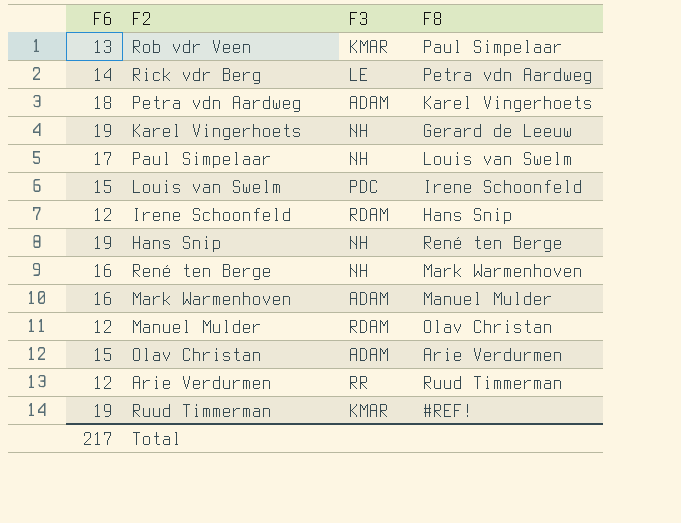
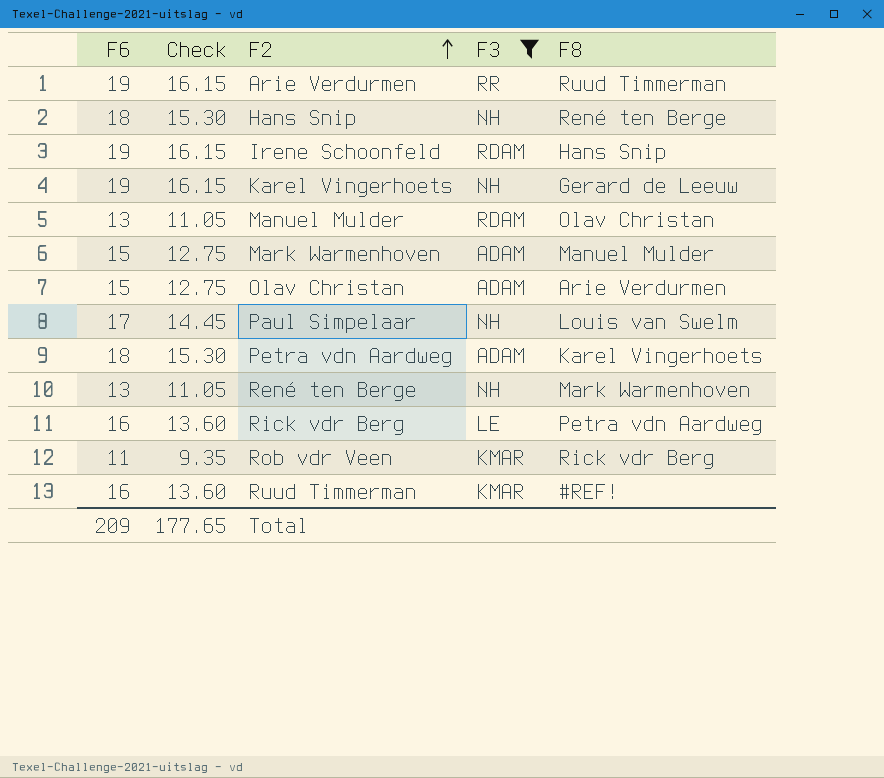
filter: none -> F3 != PDC
row order: none -> F2 ascending
column Check | formula: none -> [F6] * 0.85
Arie Verdurmen | F6: 12 -> 19
Hans Snip | F6: 19 -> 18
Irene Schoonfeld | F6: 12 -> 19
Manuel Mulder | F6: 12 -> 13
Mark Warmenhoven | F6: 16 -> 15
René ten Berge | F6: 16 -> 13
Rick vdr Berg | F6: 14 -> 16
Rob vdr Veen | F6: 13 -> 11
Rob vdr Veen | F8: Paul Simpelaar -> Rick vdr Berg
Ruud Timmerman | F6: 19 -> 16
Total | F6: 217 -> 209

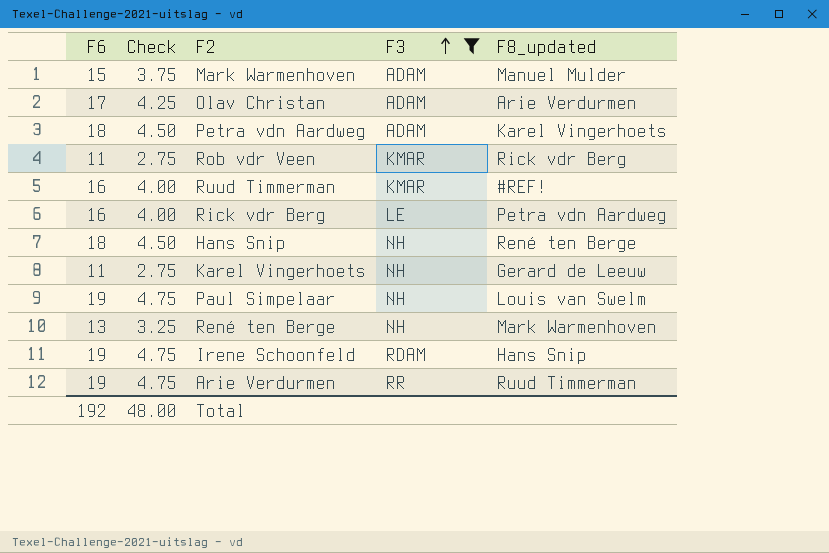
row order: F2 ascending -> F3 ascending
column Check | formula: [F6] * 0.85 -> [F6] * 0.25
column name: F8 -> F8_updated
row Manuel Mulder: 13 | 11.05 | RDAM | Olav Christan -> none
Olav Christan | F6: 15 -> 17
Karel Vingerhoets | F6: 19 -> 11
Paul Simpelaar | F6: 17 -> 19
Total | F6: 209 -> 192
Total | Check: 177.65 -> 48.00

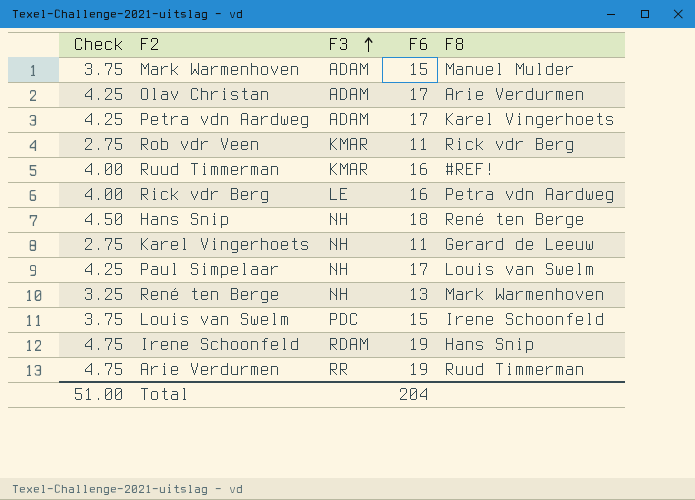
filter: F3 != PDC -> none
column F6 | position: 1 -> 4
column name: F8_updated -> F8
Petra vdn Aardweg | Check: 4.50 -> 4.25
Petra vdn Aardweg | F6: 18 -> 17
Paul Simpelaar | Check: 4.75 -> 4.25
Paul Simpelaar | F6: 19 -> 17
Total | Check: 48.00 -> 51.00
Total | F6: 192 -> 204

